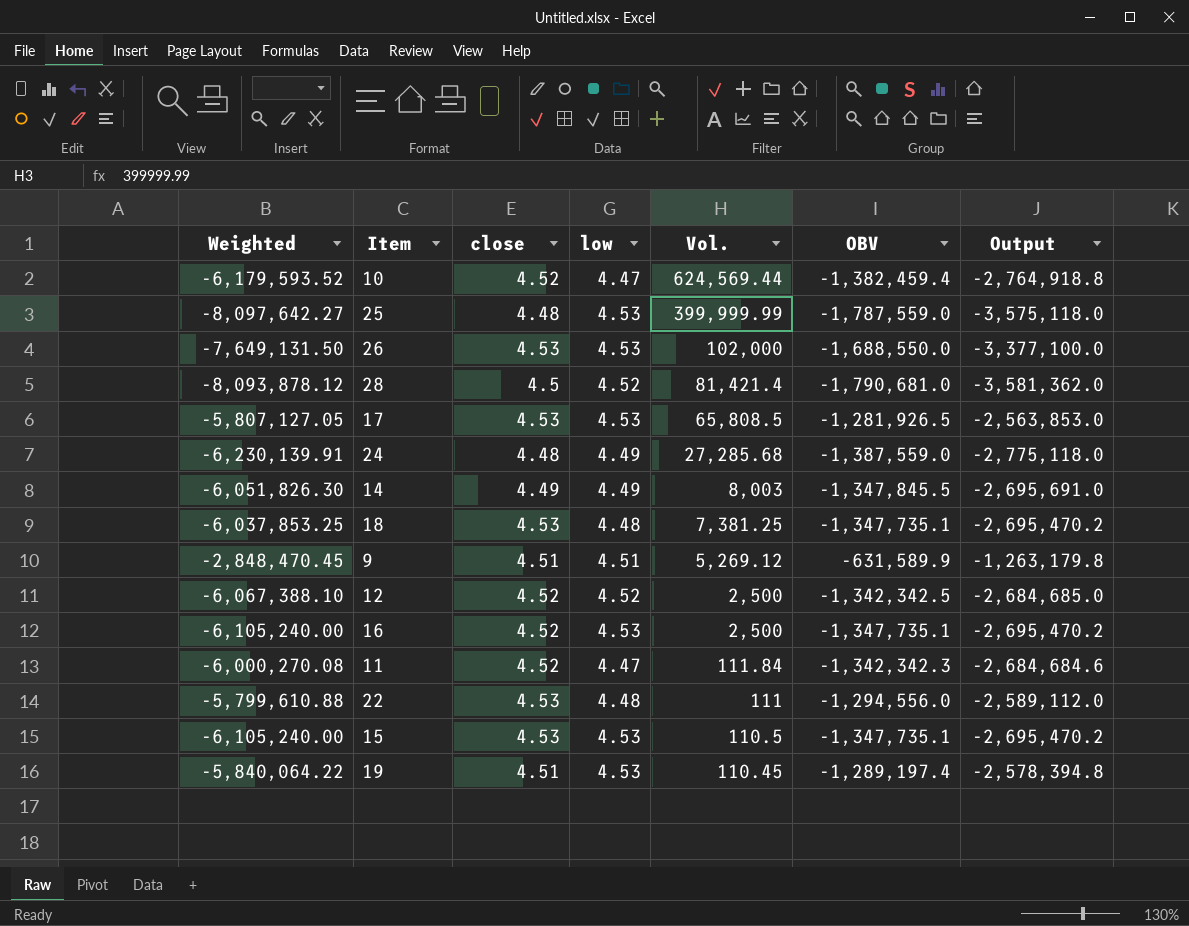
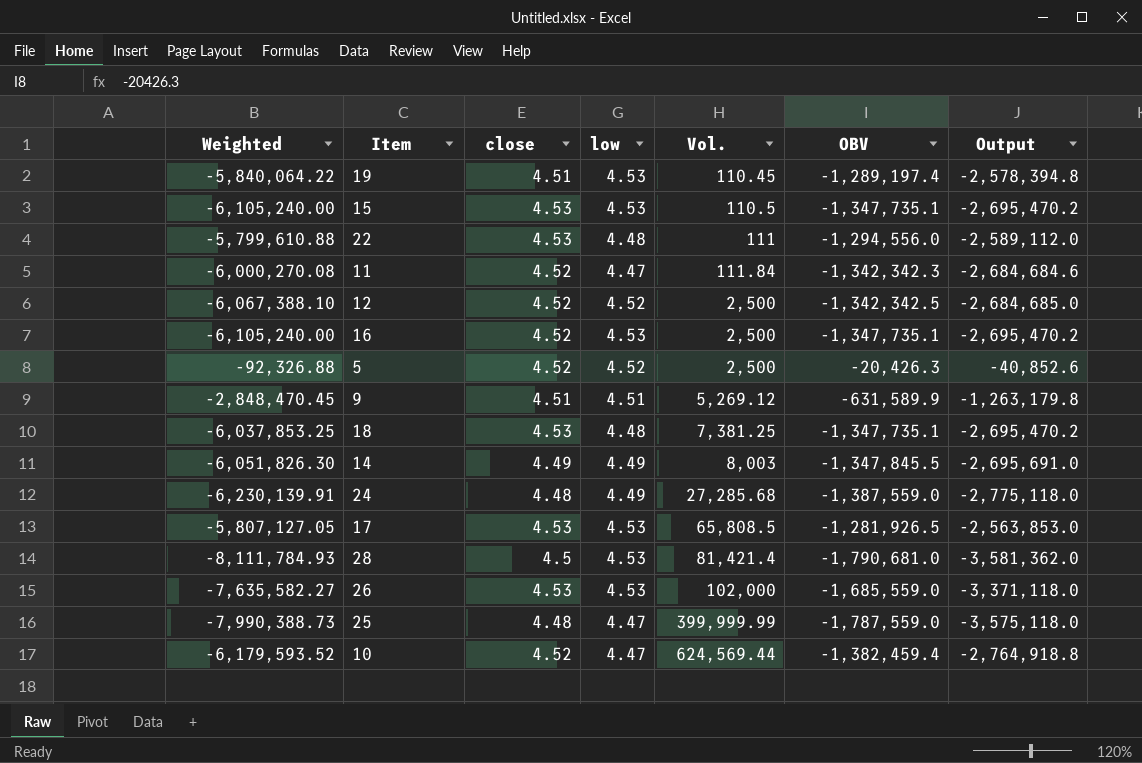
row order: Vol. descending -> Vol. ascending
row 5: none -> -92,326.88 | 4.52 | 4.52 | 2,500 | -20,426.3 | -40,852.6
28 | Weighted: -8,093,878.12 -> -8,111,784.93
28 | low: 4.52 -> 4.53
26 | Weighted: -7,649,131.50 -> -7,635,582.27
26 | OBV: -1,688,550.0 -> -1,685,559.0
26 | Output: -3,377,100.0 -> -3,371,118.0
25 | Weighted: -8,097,642.27 -> -7,990,388.73
25 | low: 4.53 -> 4.47

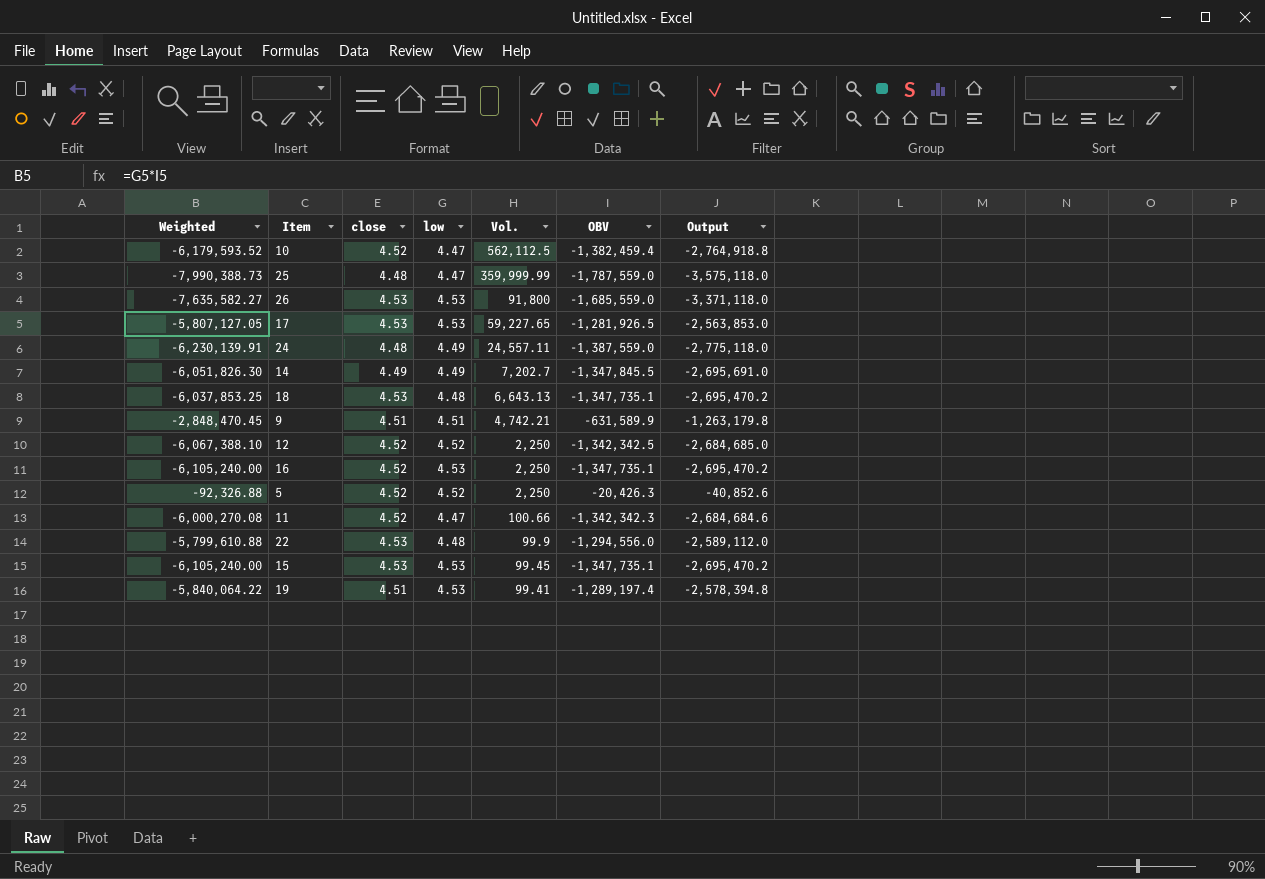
row order: Vol. ascending -> Vol. descending
row 28: -8,111,784.93 | 4.5 | 4.53 | 81,421.4 | -1,790,681.0 | -3,581,362.0 -> none
10 | Vol.: 624,569.44 -> 562,112.5
25 | Vol.: 399,999.99 -> 359,999.99
26 | Vol.: 102,000 -> 91,800
17 | Vol.: 65,808.5 -> 59,227.65
24 | Vol.: 27,285.68 -> 24,557.11
14 | Vol.: 8,003 -> 7,202.7
18 | Vol.: 7,381.25 -> 6,643.13
9 | Vol.: 5,269.12 -> 4,742.21
12 | Vol.: 2,500 -> 2,250
16 | Vol.: 2,500 -> 2,250
5 | Vol.: 2,500 -> 2,250
11 | Vol.: 111.84 -> 100.66
22 | Vol.: 111 -> 99.9
15 | Vol.: 110.5 -> 99.45
19 | Vol.: 110.45 -> 99.41

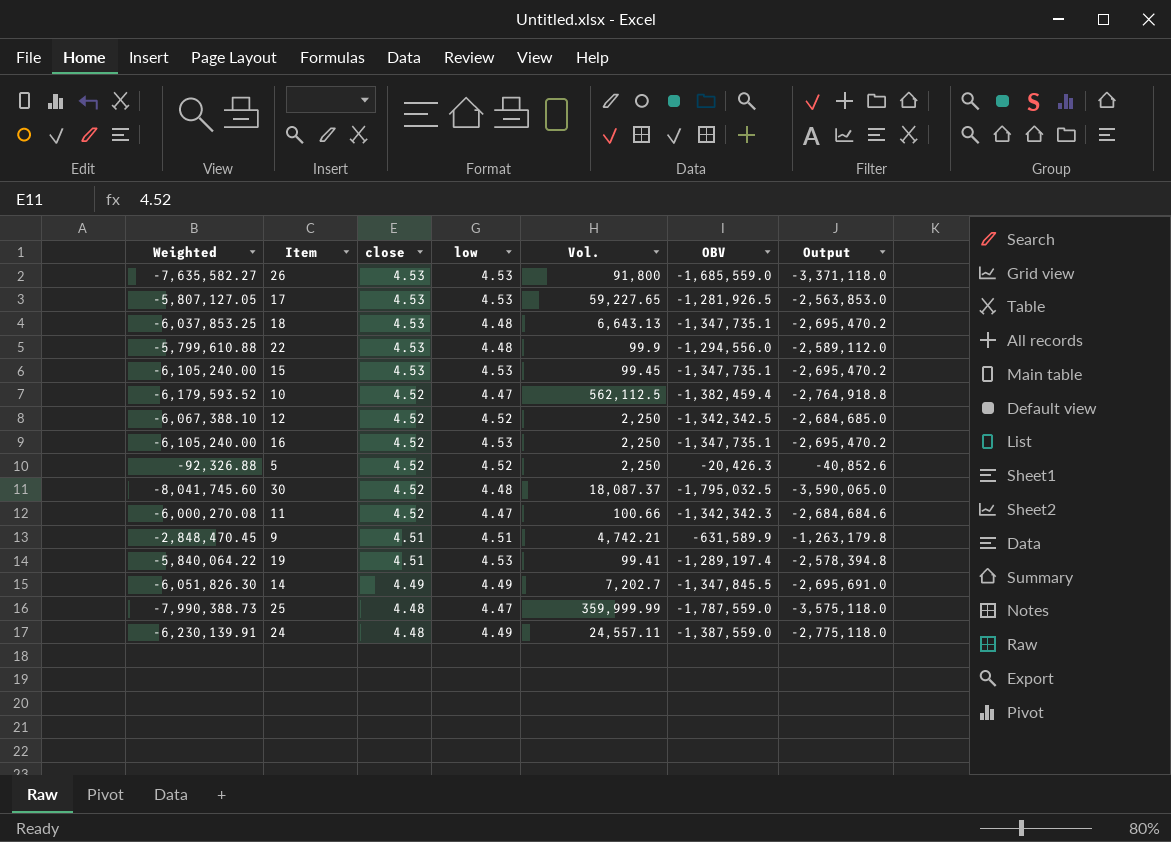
row order: Vol. descending -> close descending
row 30: none -> -8,041,745.60 | 4.52 | 4.48 | 18,087.37 | -1,795,032.5 | -3,590,065.0

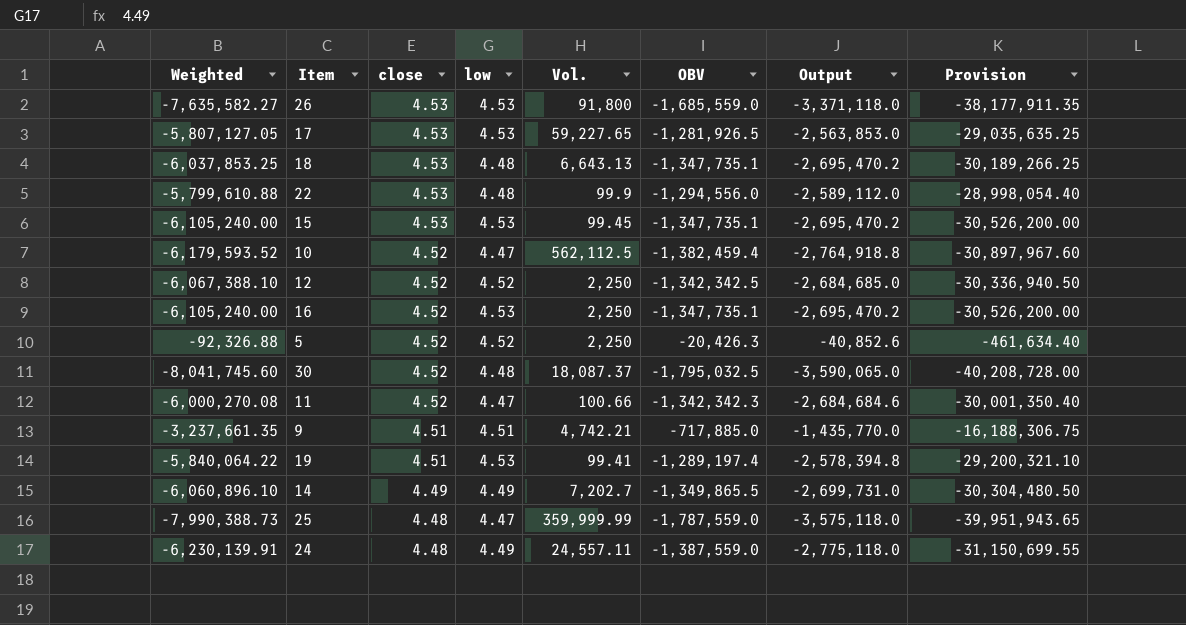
column Provision | formula: none -> [Weighted] * 5
9 | Weighted: -2,848,470.45 -> -3,237,661.35
9 | OBV: -631,589.9 -> -717,885.0
9 | Output: -1,263,179.8 -> -1,435,770.0
14 | Weighted: -6,051,826.30 -> -6,060,896.10
14 | OBV: -1,347,845.5 -> -1,349,865.5
14 | Output: -2,695,691.0 -> -2,699,731.0

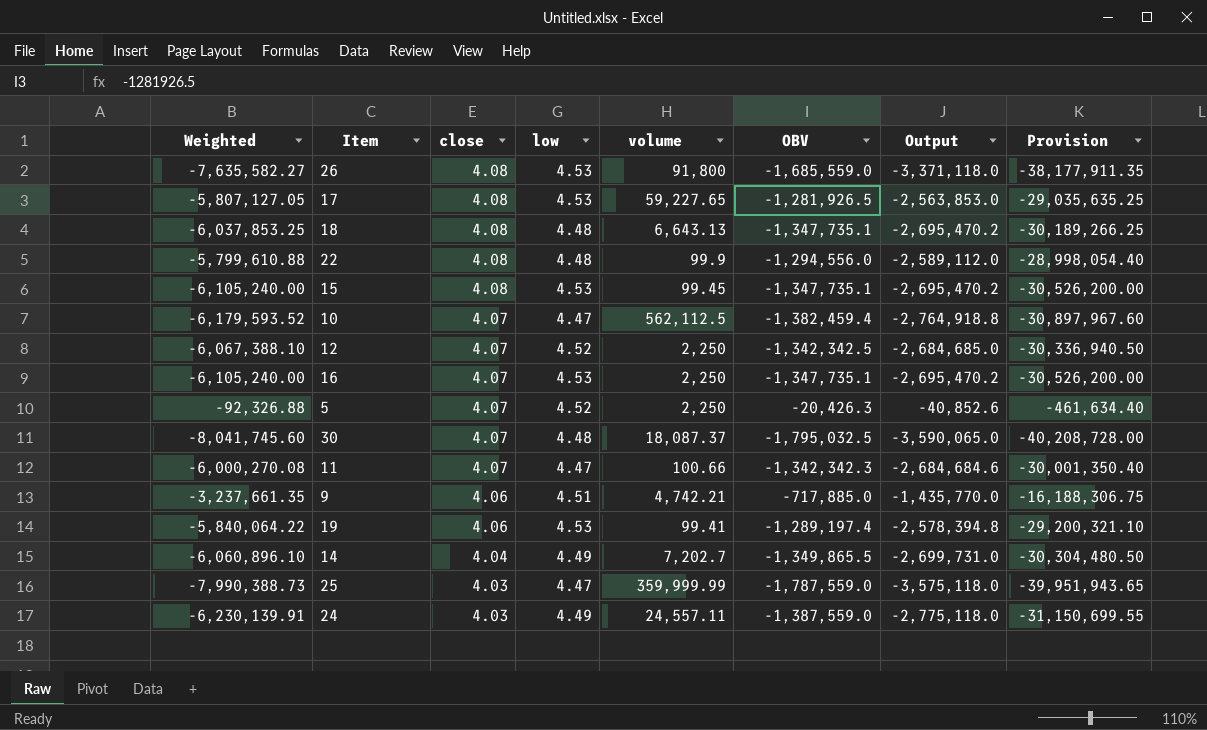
column name: Vol. -> volume
26 | close: 4.53 -> 4.08
17 | close: 4.53 -> 4.08
18 | close: 4.53 -> 4.08
22 | close: 4.53 -> 4.08
15 | close: 4.53 -> 4.08
10 | close: 4.52 -> 4.07
12 | close: 4.52 -> 4.07
16 | close: 4.52 -> 4.07
5 | close: 4.52 -> 4.07
30 | close: 4.52 -> 4.07
11 | close: 4.52 -> 4.07
9 | close: 4.51 -> 4.06
19 | close: 4.51 -> 4.06
14 | close: 4.49 -> 4.04
25 | close: 4.48 -> 4.03
24 | close: 4.48 -> 4.03

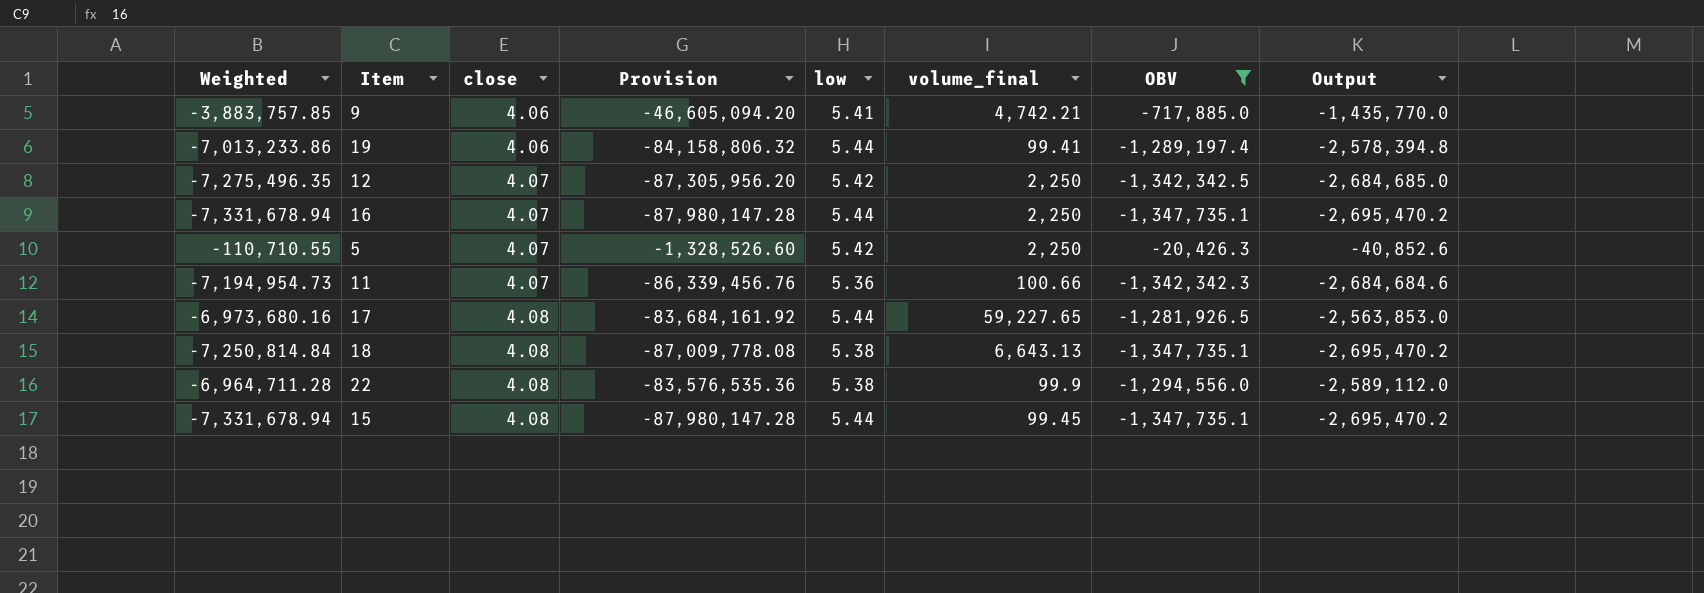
filter: none -> OBV >= -1,347,735.1
row order: close descending -> close ascending
column Provision | formula: [Weighted] * 5 -> [Weighted] * 12
column Provision | position: 8 -> 4
column name: volume -> volume_final
9 | Weighted: -3,237,661.35 -> -3,883,757.85
9 | low: 4.51 -> 5.41
19 | Weighted: -5,840,064.22 -> -7,013,233.86
19 | low: 4.53 -> 5.44
12 | Weighted: -6,067,388.10 -> -7,275,496.35
12 | low: 4.52 -> 5.42
16 | Weighted: -6,105,240.00 -> -7,331,678.94
16 | low: 4.53 -> 5.44
5 | Weighted: -92,326.88 -> -110,710.55
5 | low: 4.52 -> 5.42
11 | Weighted: -6,000,270.08 -> -7,194,954.73
11 | low: 4.47 -> 5.36
17 | Weighted: -5,807,127.05 -> -6,973,680.16
17 | low: 4.53 -> 5.44
18 | Weighted: -6,037,853.25 -> -7,250,814.84
18 | low: 4.48 -> 5.38
22 | Weighted: -5,799,610.88 -> -6,964,711.28
22 | low: 4.48 -> 5.38
15 | Weighted: -6,105,240.00 -> -7,331,678.94
15 | low: 4.53 -> 5.44

